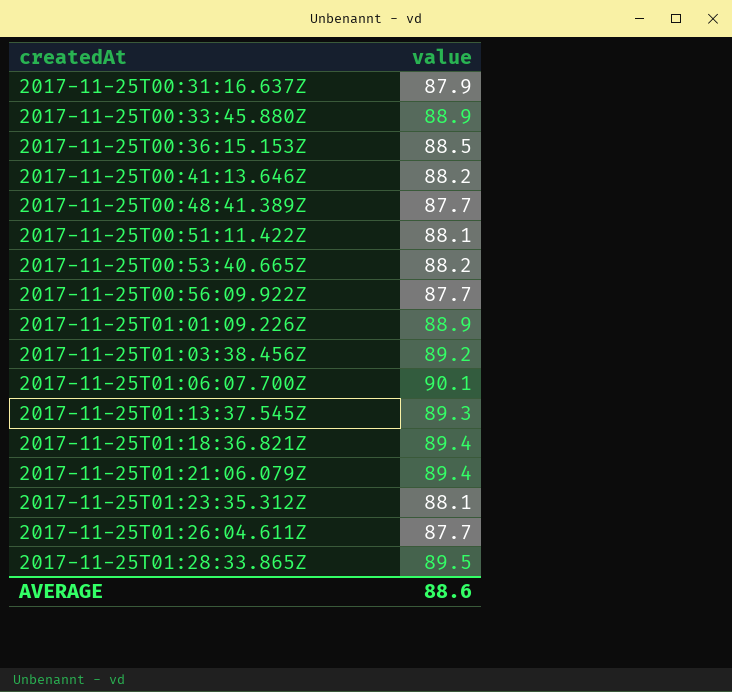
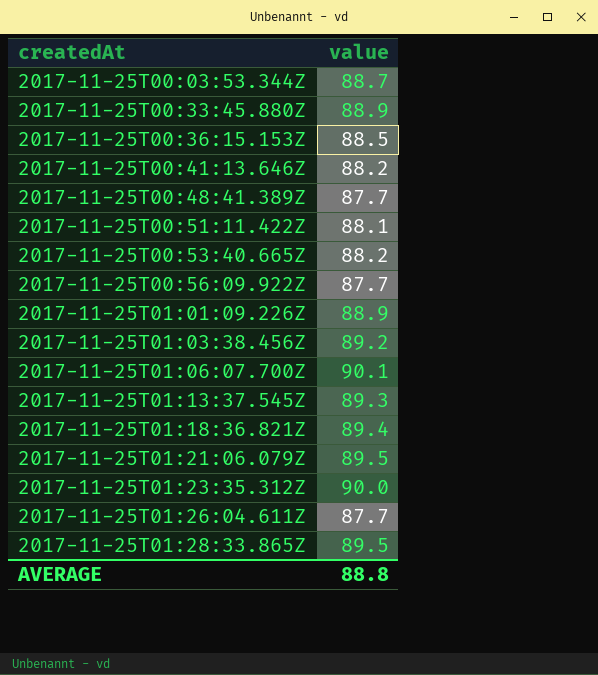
row 2017-11-25T00:31:16.637Z: 87.9 -> none
row 2017-11-25T00:03:53.344Z: none -> 88.7
2017-11-25T01:21:06.079Z | value: 89.4 -> 89.5
2017-11-25T01:23:35.312Z | value: 88.1 -> 90.0
AVERAGE | value: 88.6 -> 88.8

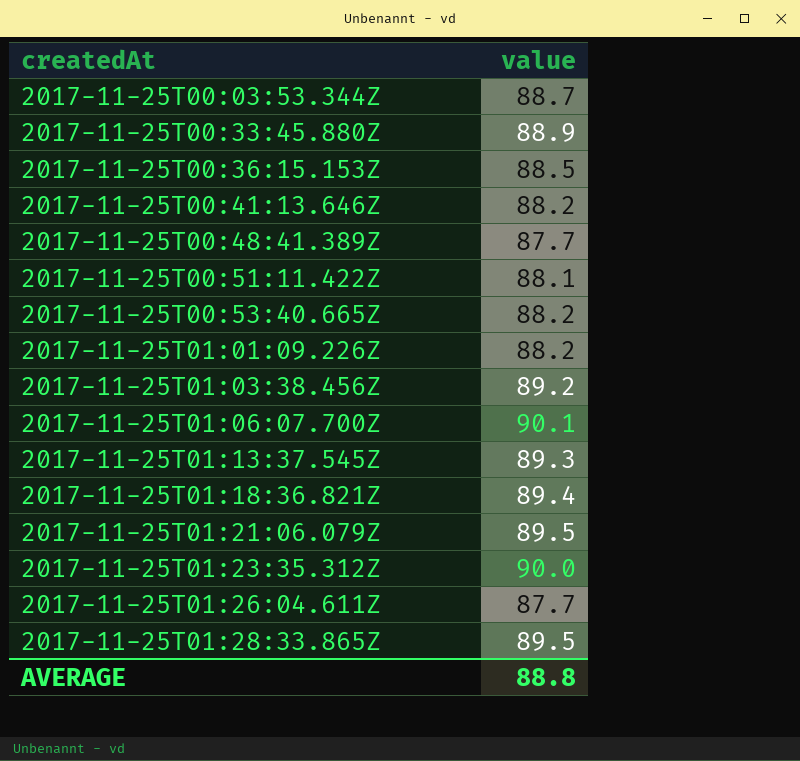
row 2017-11-25T00:56:09.922Z: 87.7 -> none
2017-11-25T01:01:09.226Z | value: 88.9 -> 88.2

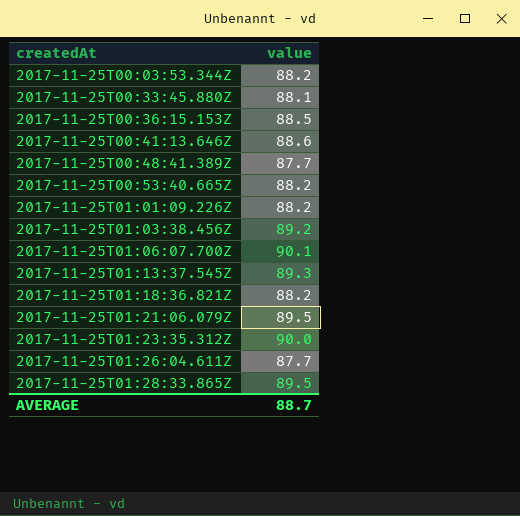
row 2017-11-25T00:51:11.422Z: 88.1 -> none
2017-11-25T00:03:53.344Z | value: 88.7 -> 88.2
2017-11-25T00:33:45.880Z | value: 88.9 -> 88.1
2017-11-25T00:41:13.646Z | value: 88.2 -> 88.6
2017-11-25T01:18:36.821Z | value: 89.4 -> 88.2
AVERAGE | value: 88.8 -> 88.7

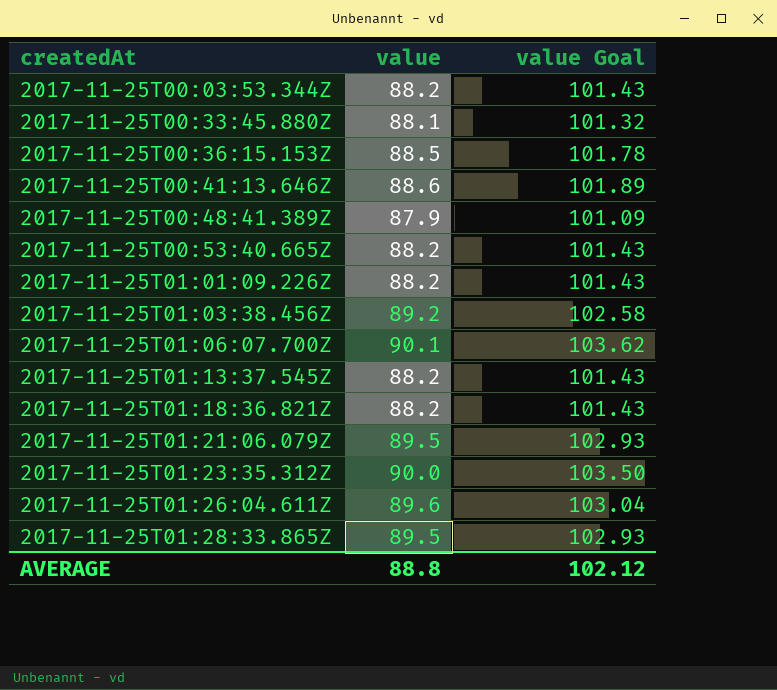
column value Goal | formula: none -> [value] * 1.15
2017-11-25T00:48:41.389Z | value: 87.7 -> 87.9
2017-11-25T01:13:37.545Z | value: 89.3 -> 88.2
2017-11-25T01:26:04.611Z | value: 87.7 -> 89.6
AVERAGE | value: 88.7 -> 88.8

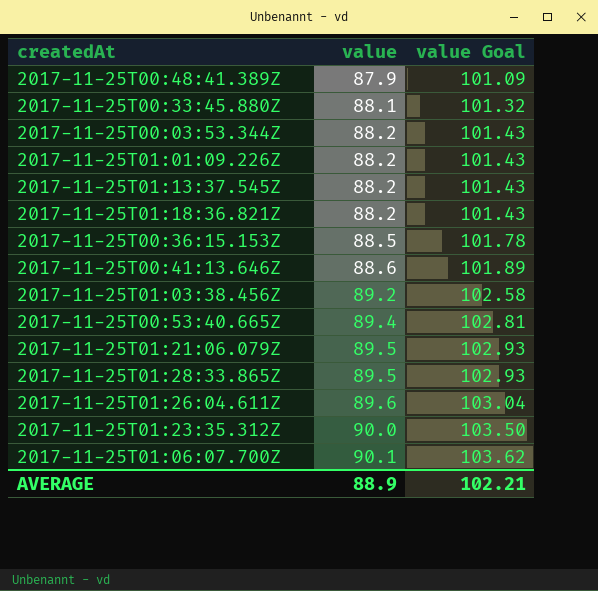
row order: createdAt ascending -> value ascending
2017-11-25T00:53:40.665Z | value: 88.2 -> 89.4
2017-11-25T00:53:40.665Z | value Goal: 101.43 -> 102.81
AVERAGE | value: 88.8 -> 88.9
AVERAGE | value Goal: 102.12 -> 102.21

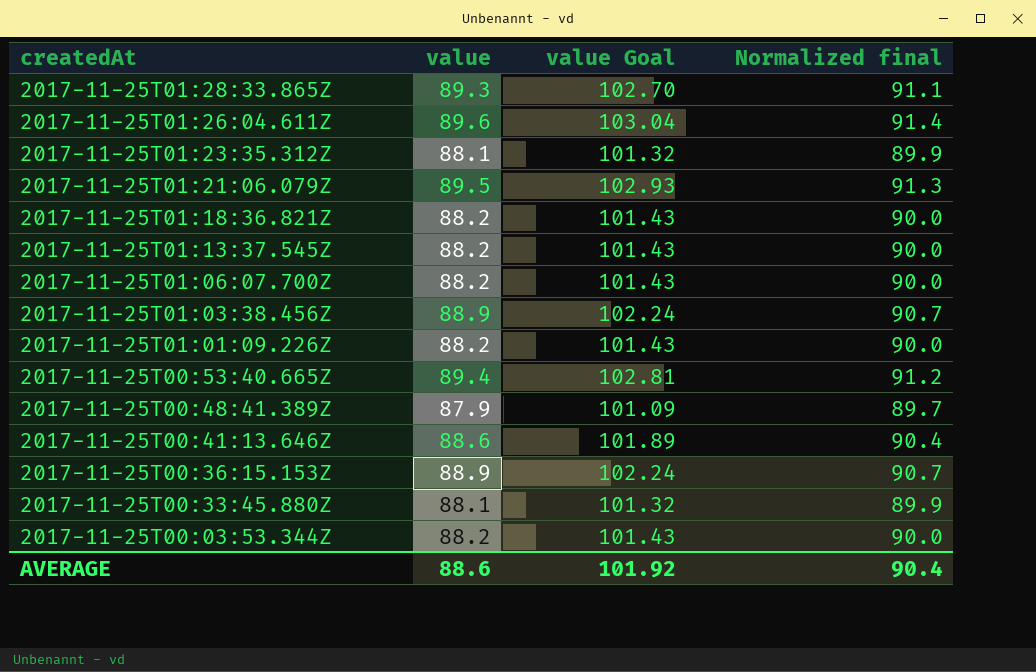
row order: value ascending -> createdAt descending
column Normalized final | formula: none -> [value] * 1.02
2017-11-25T01:28:33.865Z | value: 89.5 -> 89.3
2017-11-25T01:28:33.865Z | value Goal: 102.93 -> 102.70
2017-11-25T01:23:35.312Z | value: 90.0 -> 88.1
2017-11-25T01:23:35.312Z | value Goal: 103.50 -> 101.32
2017-11-25T01:06:07.700Z | value: 90.1 -> 88.2
2017-11-25T01:06:07.700Z | value Goal: 103.62 -> 101.43
2017-11-25T01:03:38.456Z | value: 89.2 -> 88.9
2017-11-25T01:03:38.456Z | value Goal: 102.58 -> 102.24
2017-11-25T00:36:15.153Z | value: 88.5 -> 88.9
2017-11-25T00:36:15.153Z | value Goal: 101.78 -> 102.24
AVERAGE | value: 88.9 -> 88.6
AVERAGE | value Goal: 102.21 -> 101.92

